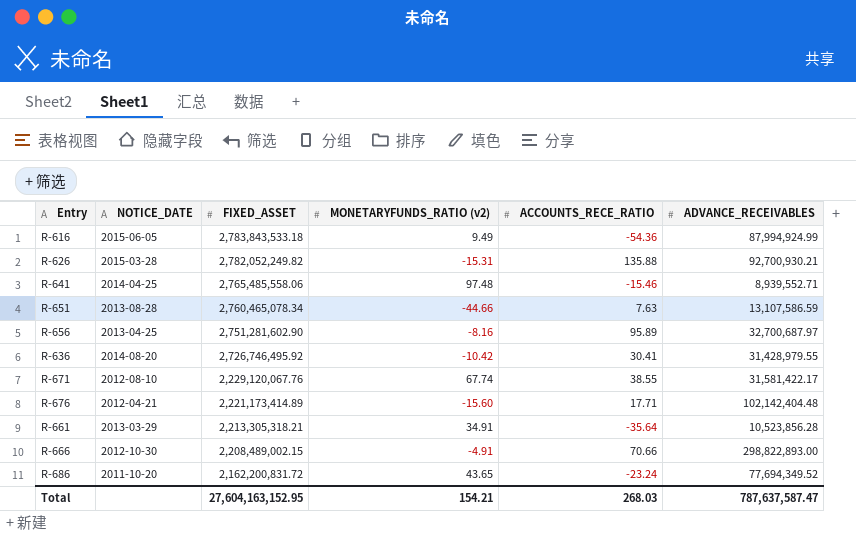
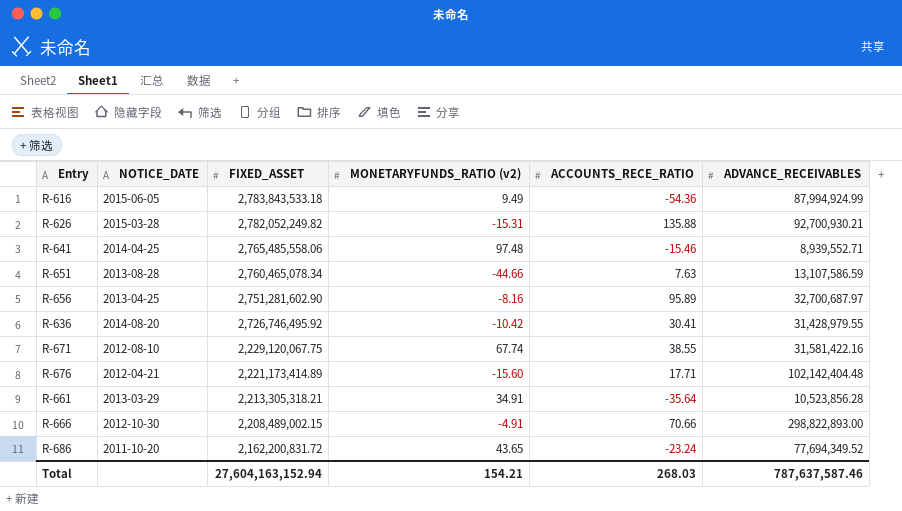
R-671 | FIXED_ASSET: 2,229,120,067.76 -> 2,229,120,067.75
R-671 | ADVANCE_RECEIVABLES: 31,581,422.17 -> 31,581,422.16
Total | FIXED_ASSET: 27,604,163,152.95 -> 27,604,163,152.94
Total | ADVANCE_RECEIVABLES: 787,637,587.47 -> 787,637,587.46

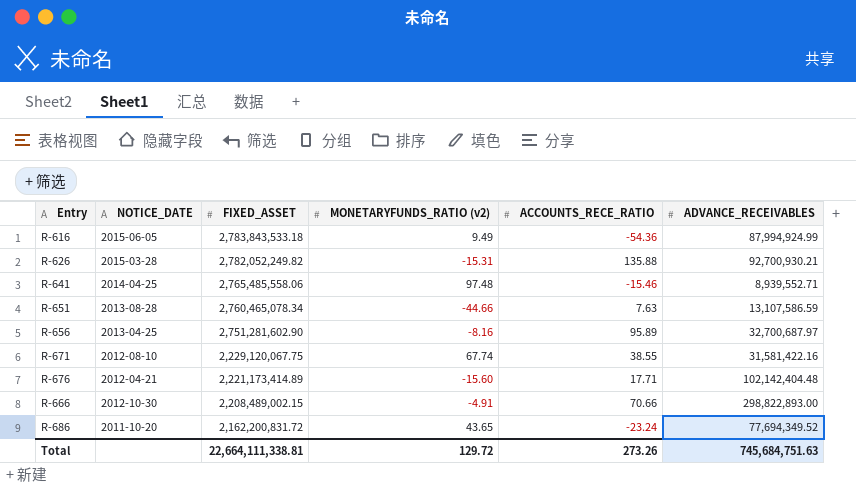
row R-636: 2014-08-20 | 2,726,746,495.92 | -10.42 | 30.41 | 31,428,979.55 -> none
row R-661: 2013-03-29 | 2,213,305,318.21 | 34.91 | -35.64 | 10,523,856.28 -> none
Total | FIXED_ASSET: 27,604,163,152.94 -> 22,664,111,338.81
Total | MONETARYFUNDS_RATIO (v2): 154.21 -> 129.72
Total | ACCOUNTS_RECE_RATIO: 268.03 -> 273.26
Total | ADVANCE_RECEIVABLES: 787,637,587.46 -> 745,684,751.63

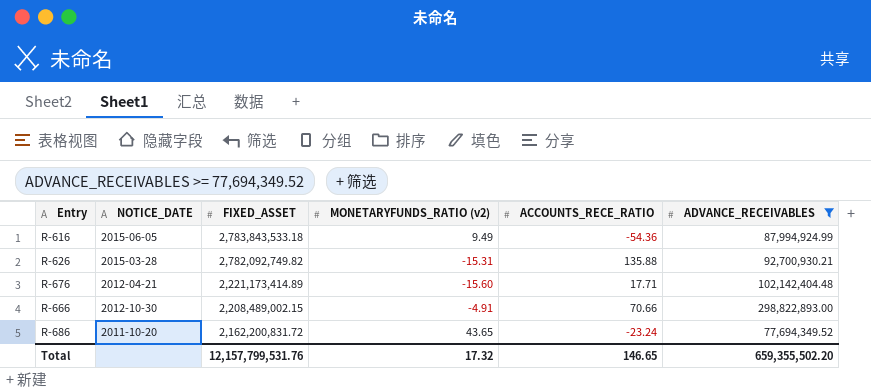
filter: none -> ADVANCE_RECEIVABLES >= 77,694,349.52
R-626 | FIXED_ASSET: 2,782,052,249.82 -> 2,782,092,749.82
Total | FIXED_ASSET: 22,664,111,338.81 -> 12,157,799,531.76
Total | MONETARYFUNDS_RATIO (v2): 129.72 -> 17.32
Total | ACCOUNTS_RECE_RATIO: 273.26 -> 146.65
Total | ADVANCE_RECEIVABLES: 745,684,751.63 -> 659,355,502.20

